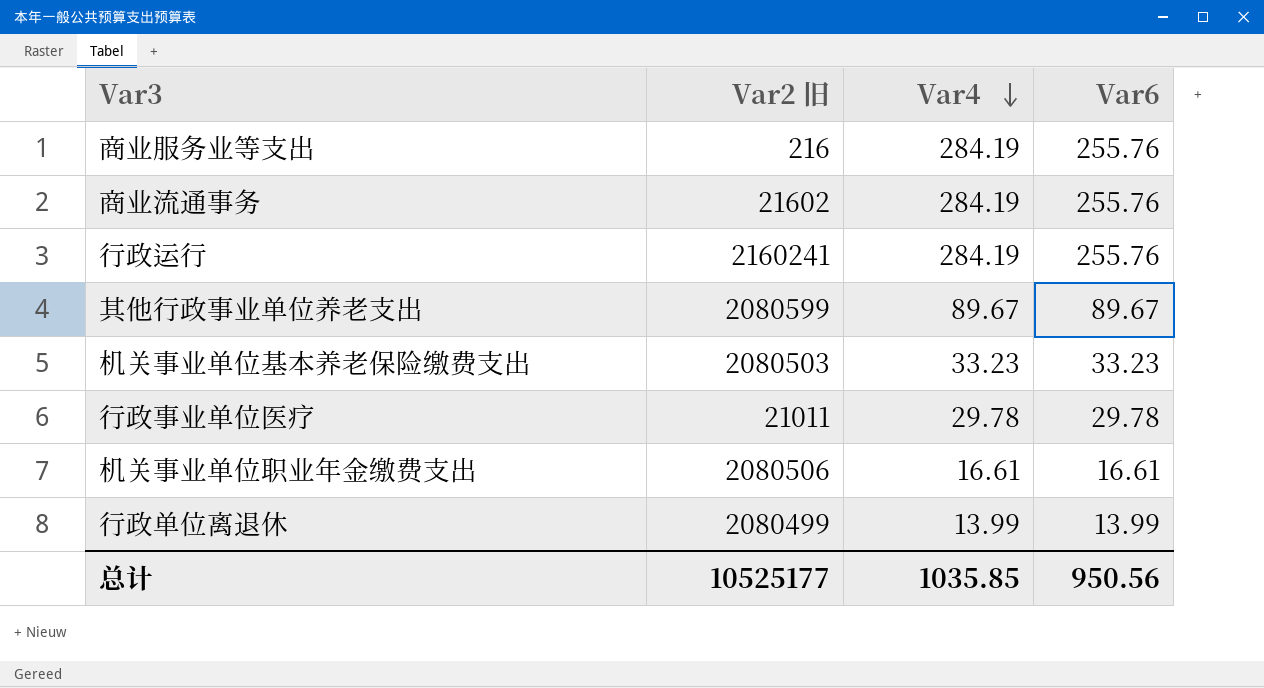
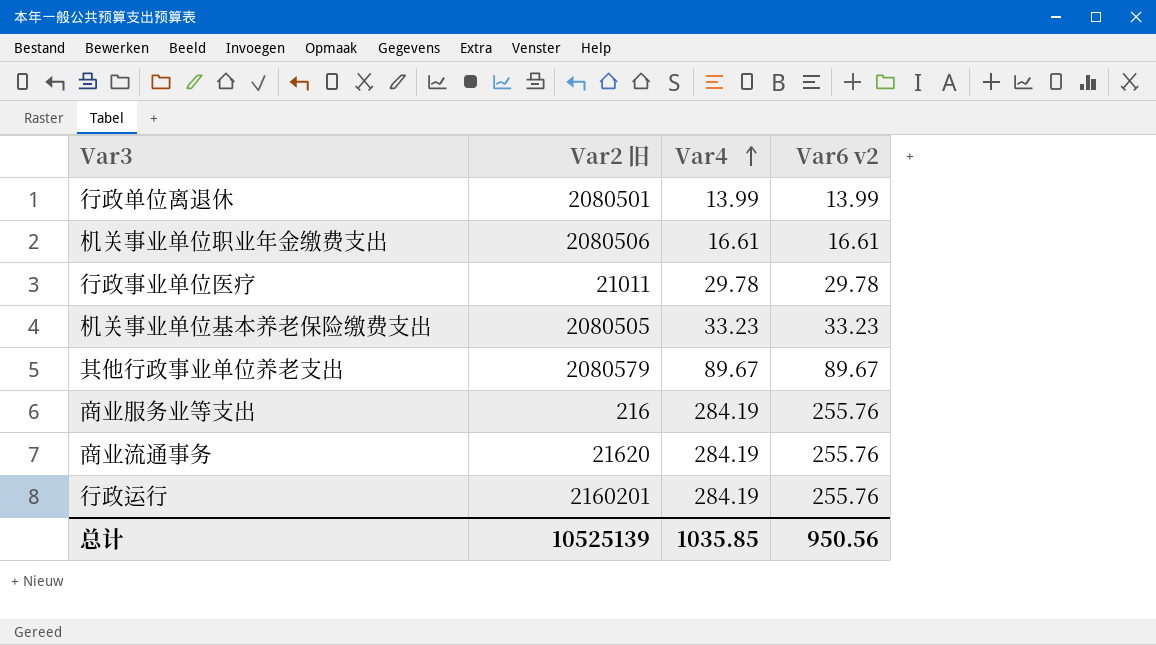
row order: Var4 descending -> Var4 ascending
column name: Var6 -> Var6 v2
行政单位离退休 | Var2 旧: 2080499 -> 2080501
机关事业单位基本养老保险缴费支出 | Var2 旧: 2080503 -> 2080505
其他行政事业单位养老支出 | Var2 旧: 2080599 -> 2080579
商业流通事务 | Var2 旧: 21602 -> 21620
行政运行 | Var2 旧: 2160241 -> 2160201
总计 | Var2 旧: 10525177 -> 10525139

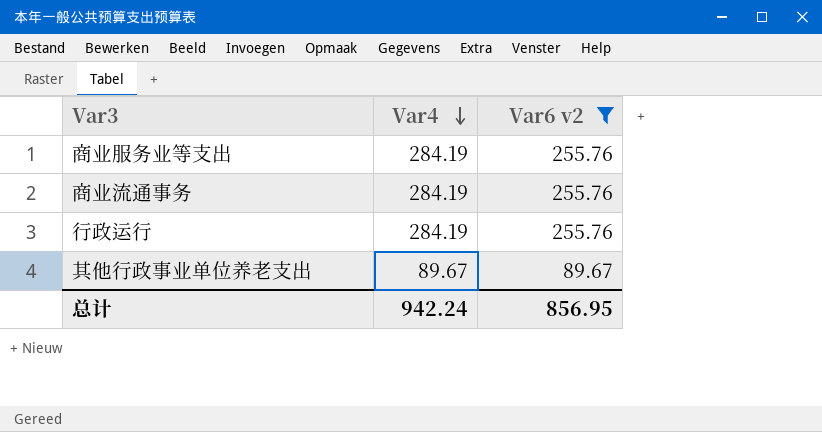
filter: none -> Var6 v2 >= 89.67
row order: Var4 ascending -> Var4 descending
column Var2 旧 | position: 2 -> none
总计 | Var4: 1035.85 -> 942.24
总计 | Var6 v2: 950.56 -> 856.95

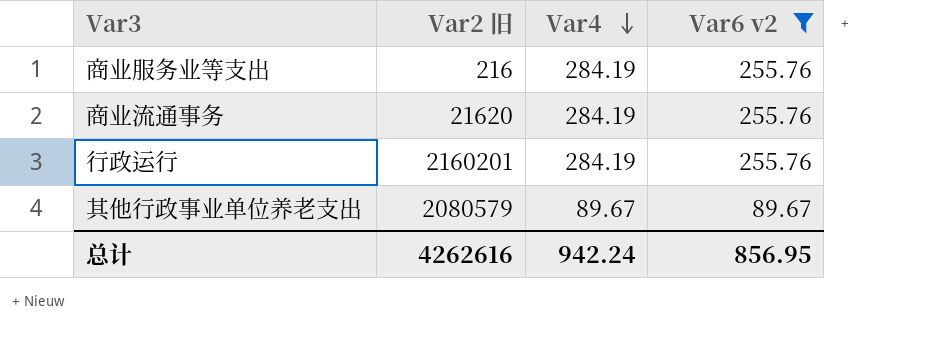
column Var2 旧 | position: none -> 2

